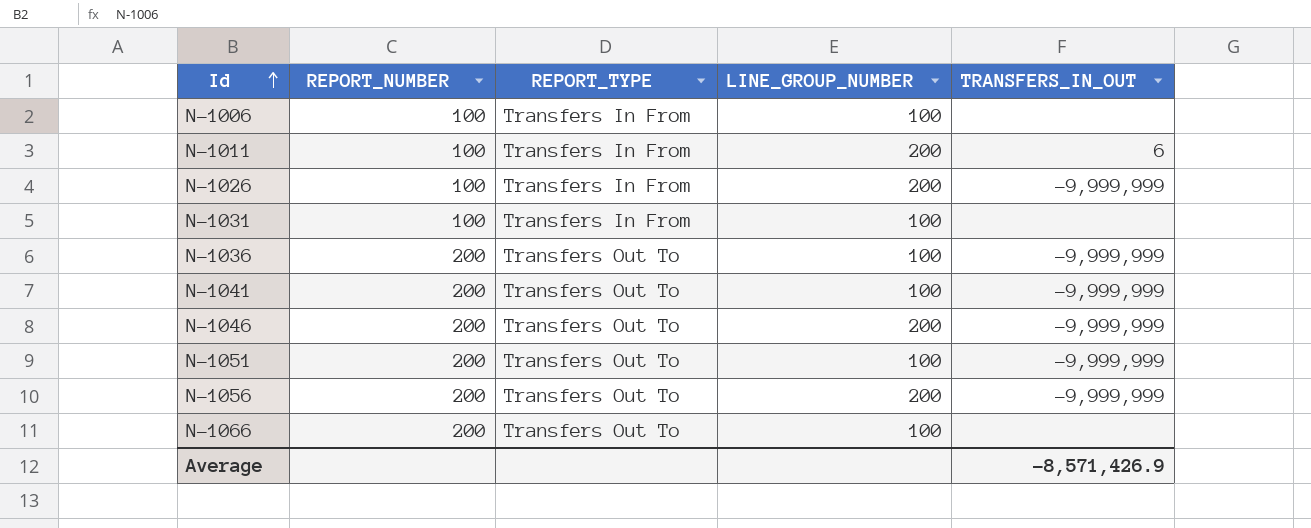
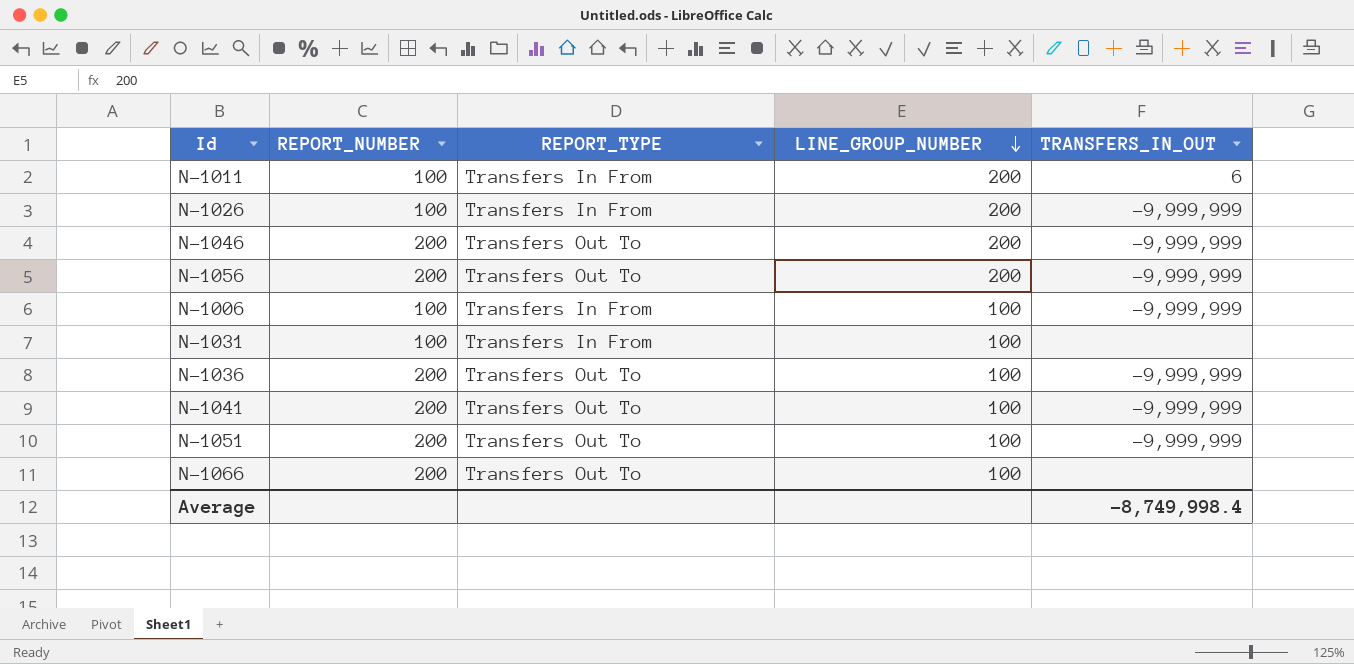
row order: Id ascending -> LINE_GROUP_NUMBER descending
N-1006 | TRANSFERS_IN_OUT: none -> -9,999,999
Average | TRANSFERS_IN_OUT: -8,571,426.9 -> -8,749,998.4

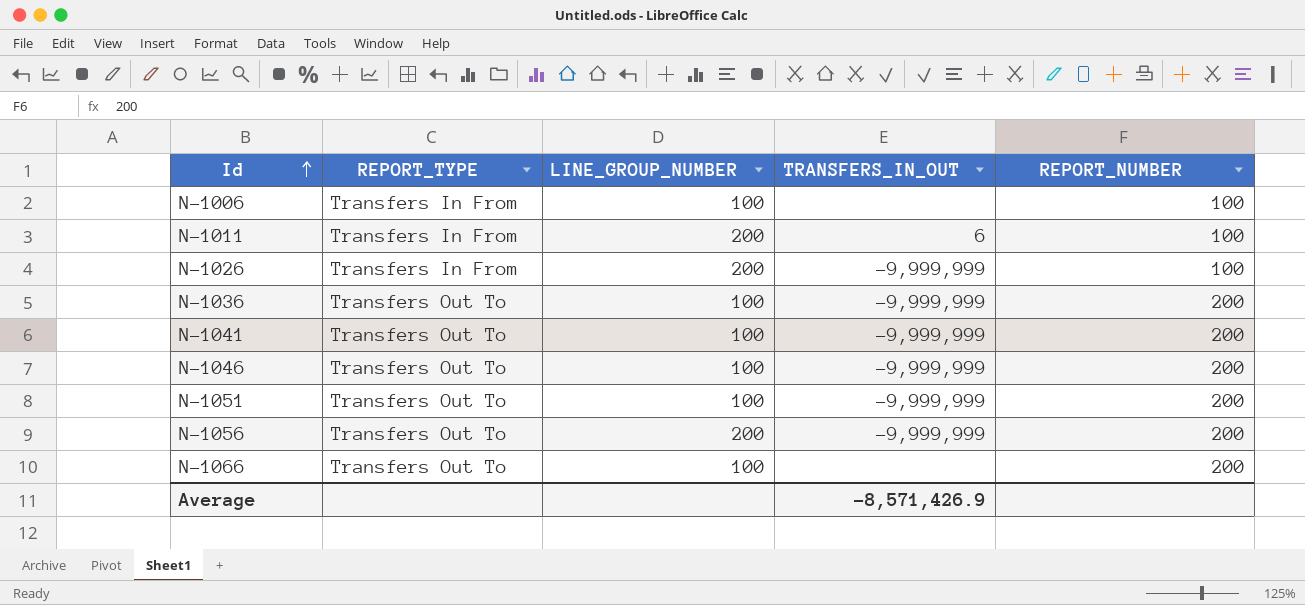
row order: LINE_GROUP_NUMBER descending -> Id ascending
column REPORT_NUMBER | position: 2 -> 5
row N-1031: 100 | Transfers In From | 100 | none -> none
N-1006 | TRANSFERS_IN_OUT: -9,999,999 -> none
N-1046 | LINE_GROUP_NUMBER: 200 -> 100
Average | TRANSFERS_IN_OUT: -8,749,998.4 -> -8,571,426.9

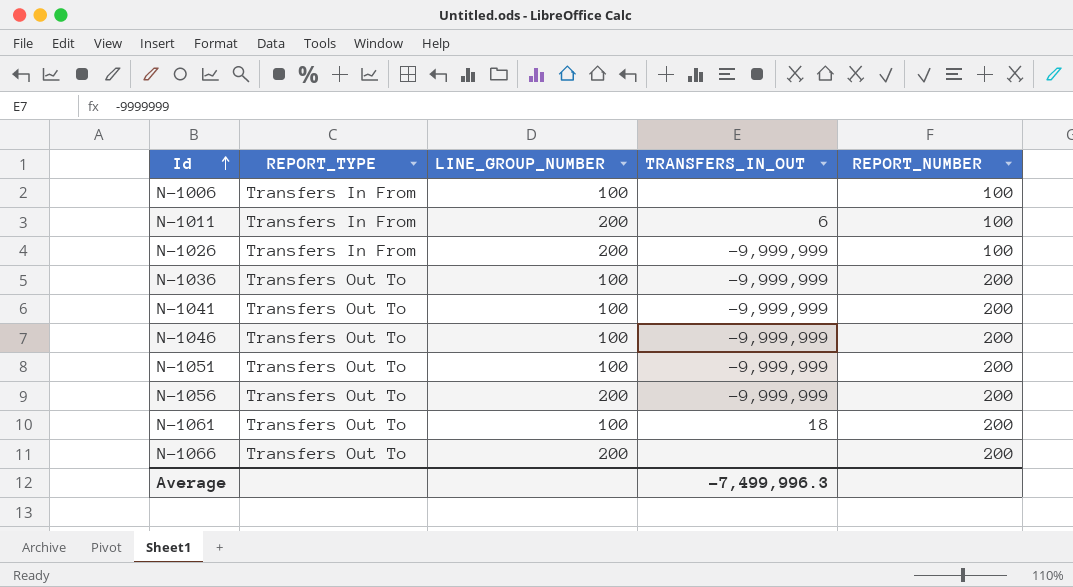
row N-1061: none -> Transfers Out To | 100 | 18 | 200
N-1066 | LINE_GROUP_NUMBER: 100 -> 200
Average | TRANSFERS_IN_OUT: -8,571,426.9 -> -7,499,996.3

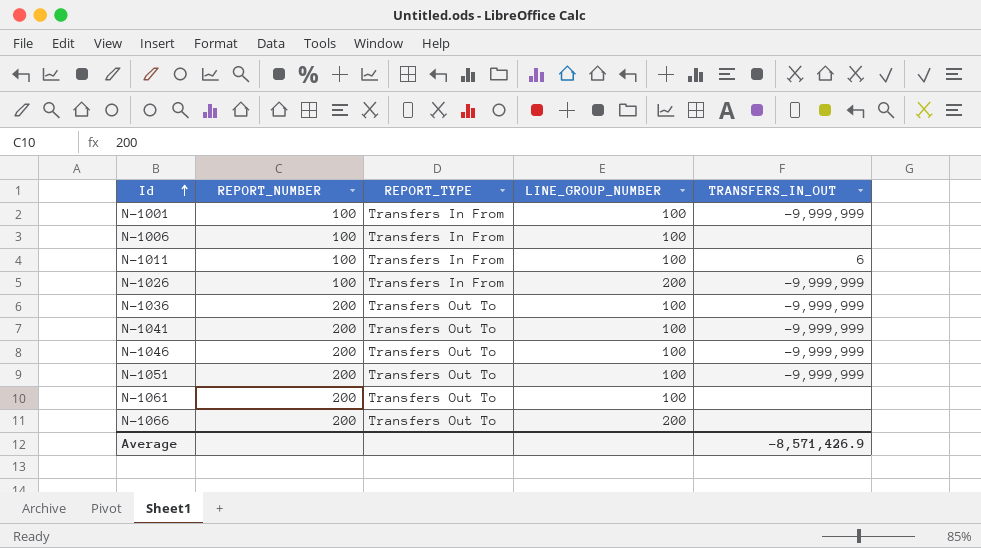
column REPORT_NUMBER | position: 5 -> 2
row N-1056: Transfers Out To | 200 | -9,999,999 | 200 -> none
row N-1001: none -> 100 | Transfers In From | 100 | -9,999,999
N-1011 | LINE_GROUP_NUMBER: 200 -> 100
N-1061 | TRANSFERS_IN_OUT: 18 -> none
Average | TRANSFERS_IN_OUT: -7,499,996.3 -> -8,571,426.9

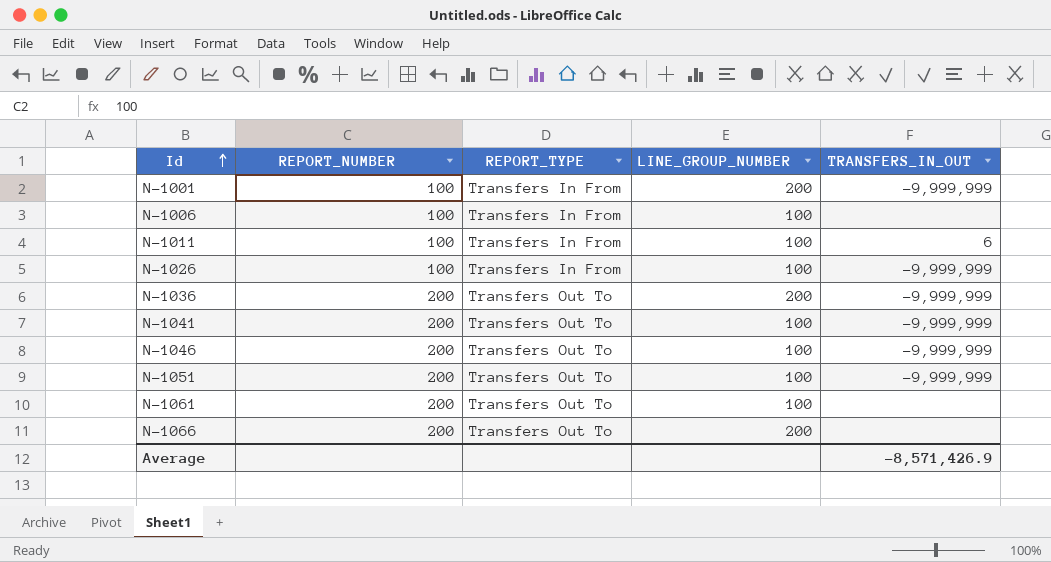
N-1001 | LINE_GROUP_NUMBER: 100 -> 200
N-1026 | LINE_GROUP_NUMBER: 200 -> 100
N-1036 | LINE_GROUP_NUMBER: 100 -> 200

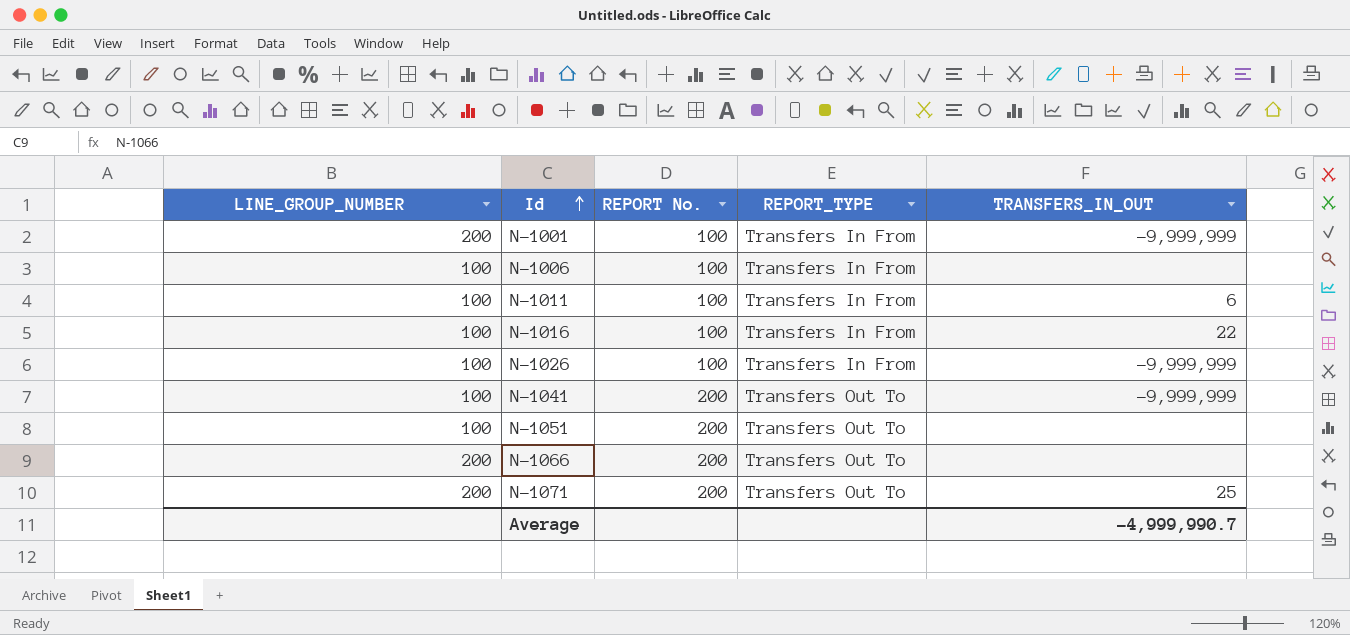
column LINE_GROUP_NUMBER | position: 4 -> 1
column name: REPORT_NUMBER -> REPORT No.
row N-1036: 200 | Transfers Out To | 200 | -9,999,999 -> none
row N-1046: 200 | Transfers Out To | 100 | -9,999,999 -> none
row N-1061: 200 | Transfers Out To | 100 | none -> none
row N-1016: none -> 100 | 100 | Transfers In From | 22
N-1051 | TRANSFERS_IN_OUT: -9,999,999 -> none
row N-1071: none -> 200 | 200 | Transfers Out To | 25
Average | TRANSFERS_IN_OUT: -8,571,426.9 -> -4,999,990.7

